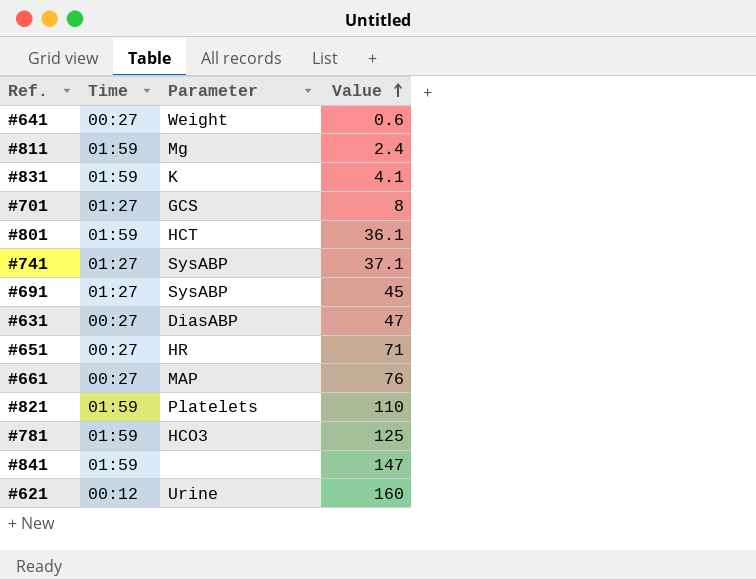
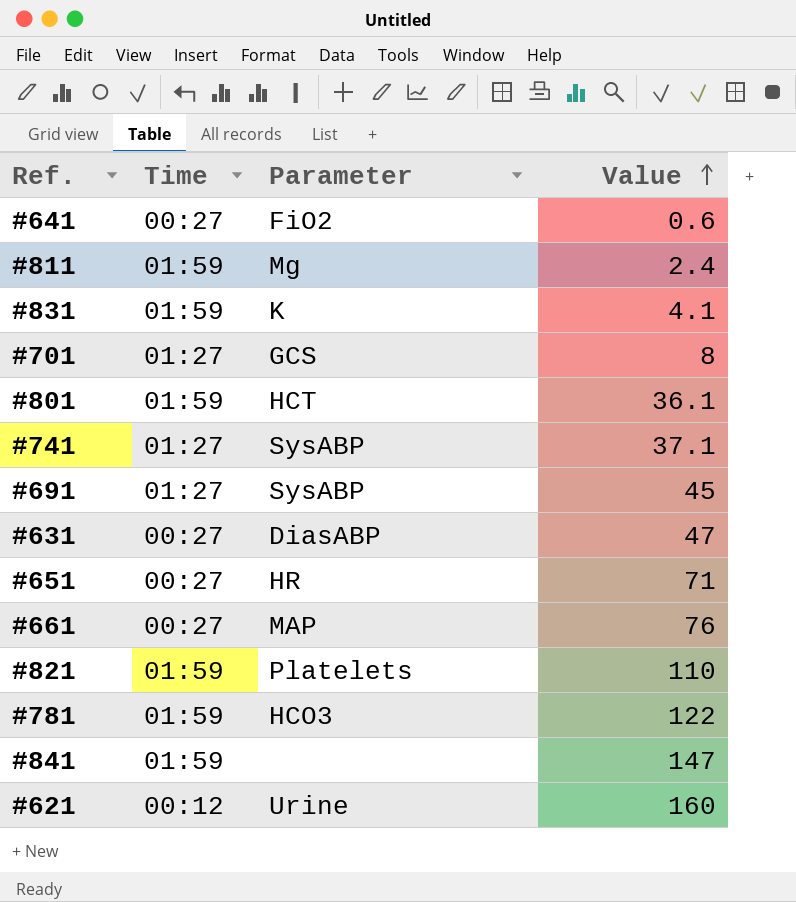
#641 | Parameter: Weight -> FiO2
#781 | Value: 125 -> 122

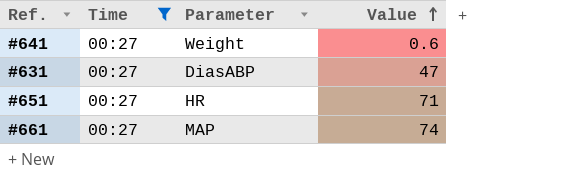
filter: none -> Time = 00:27
#641 | Parameter: FiO2 -> Weight
#661 | Value: 76 -> 74

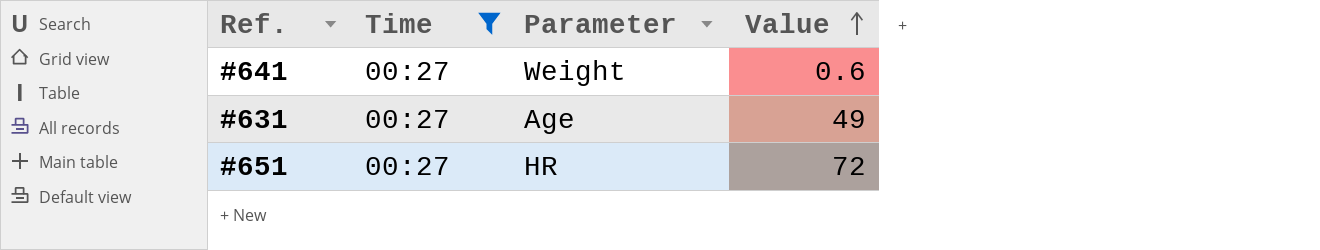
row #661: 00:27 | MAP | 74 -> none
#631 | Parameter: DiasABP -> Age
#631 | Value: 47 -> 49
#651 | Value: 71 -> 72

